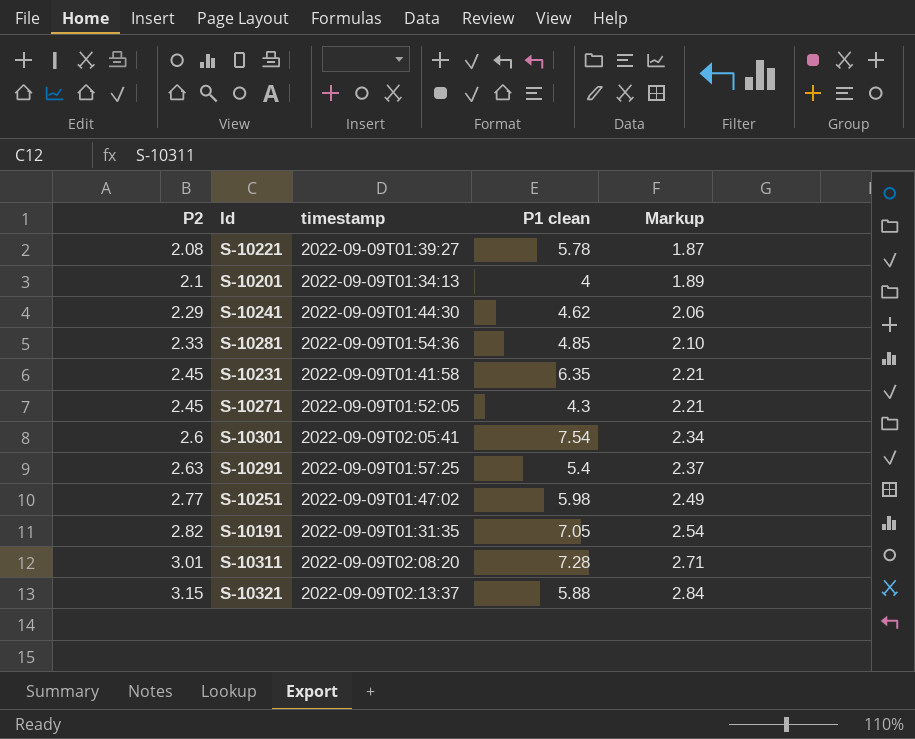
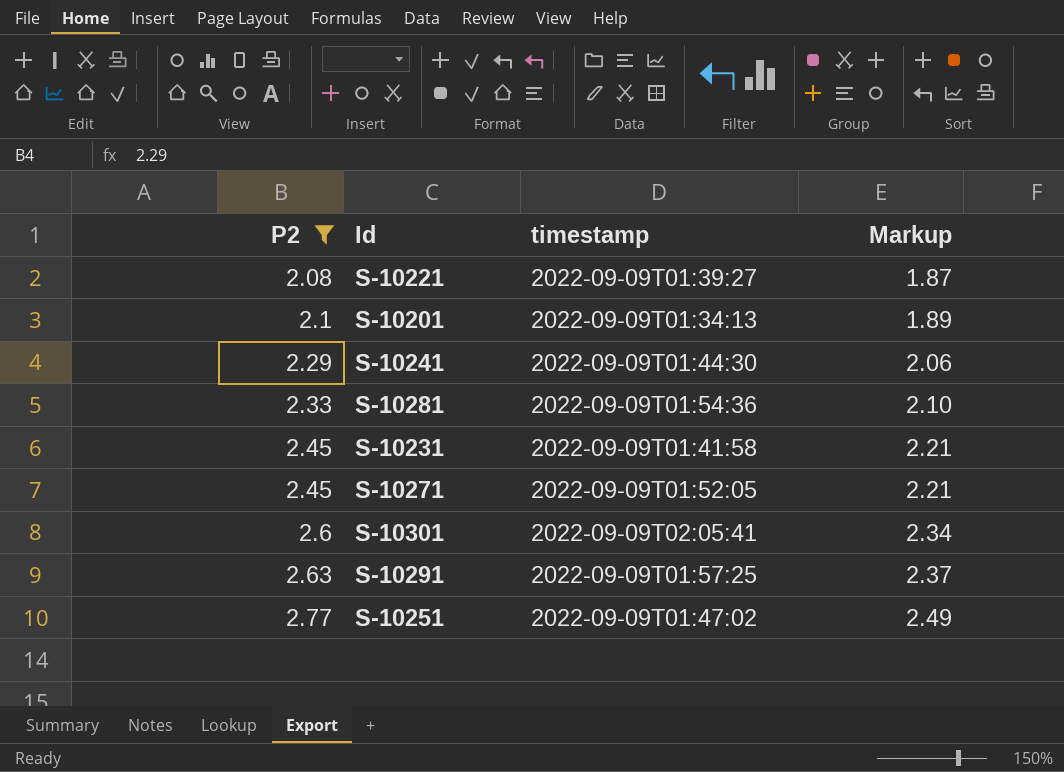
filter: none -> P2 <= 2.77
column P1 clean | position: 4 -> none

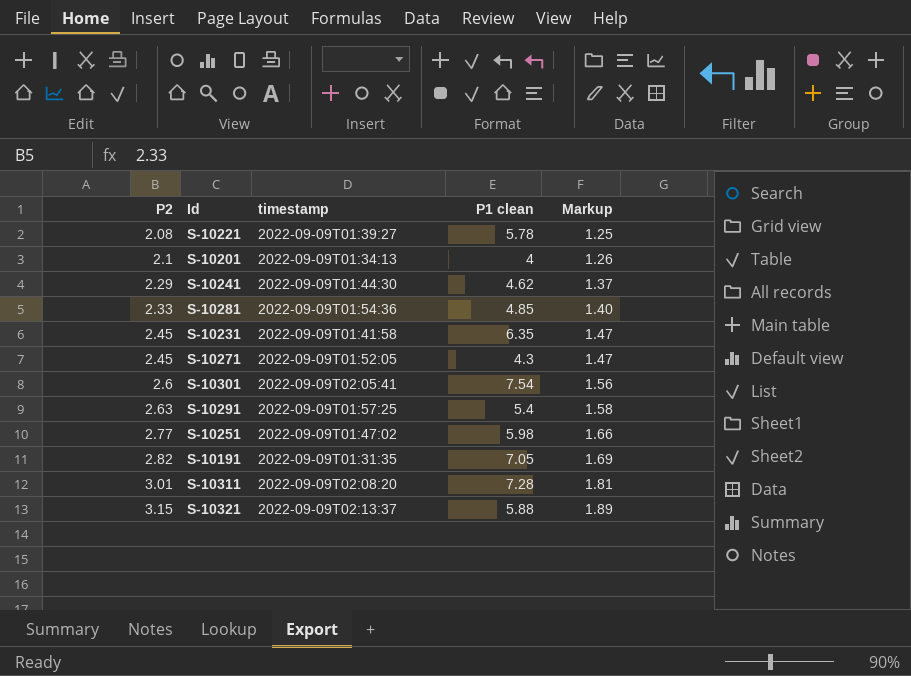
filter: P2 <= 2.77 -> none
column P1 clean | position: none -> 4
column Markup | formula: [P2] * 0.9 -> [P2] * 0.6

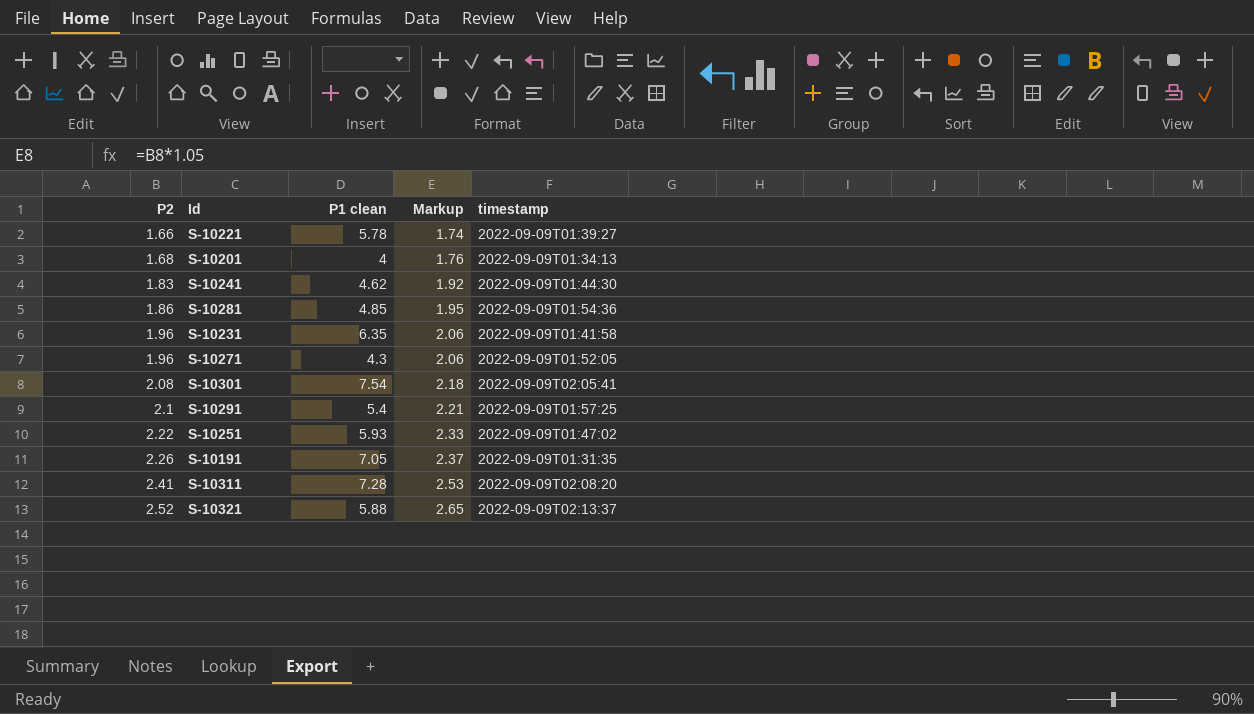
column Markup | formula: [P2] * 0.6 -> [P2] * 1.05
column timestamp | position: 3 -> 5
S-10221 | P2: 2.08 -> 1.66
S-10201 | P2: 2.1 -> 1.68
S-10241 | P2: 2.29 -> 1.83
S-10281 | P2: 2.33 -> 1.86
S-10231 | P2: 2.45 -> 1.96
S-10271 | P2: 2.45 -> 1.96
S-10301 | P2: 2.6 -> 2.08
S-10291 | P2: 2.63 -> 2.1
S-10251 | P2: 2.77 -> 2.22
S-10251 | P1 clean: 5.98 -> 5.93
S-10191 | P2: 2.82 -> 2.26
S-10311 | P2: 3.01 -> 2.41
S-10321 | P2: 3.15 -> 2.52

